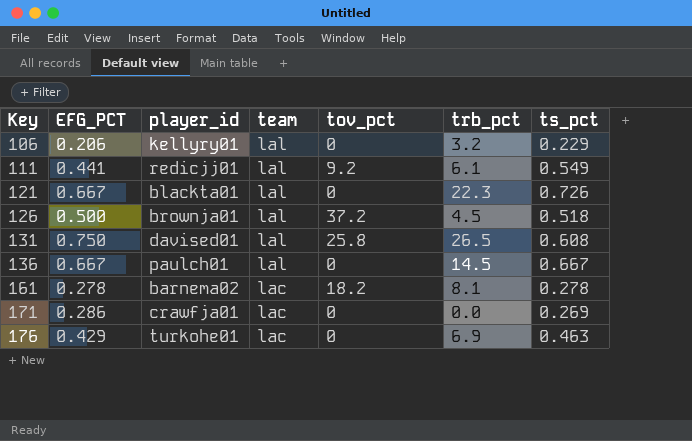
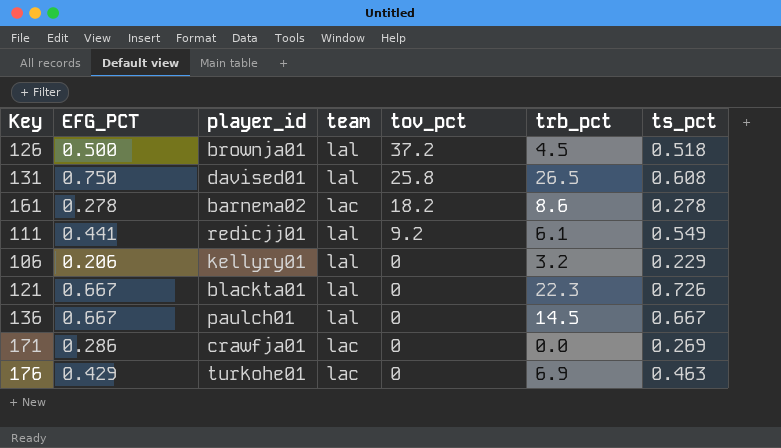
row order: Key ascending -> tov_pct descending
161 | trb_pct: 8.1 -> 8.6

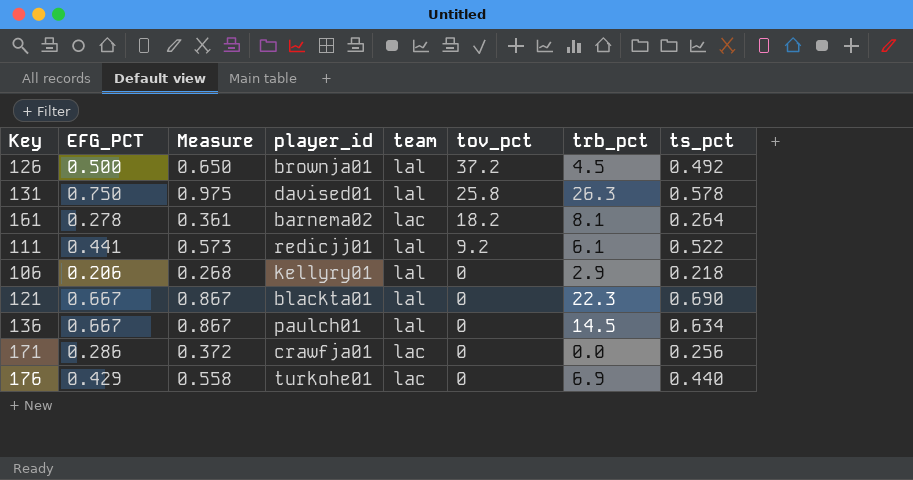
column Measure | formula: none -> [EFG_PCT] * 1.3
126 | ts_pct: 0.518 -> 0.492
131 | trb_pct: 26.5 -> 26.3
131 | ts_pct: 0.608 -> 0.578
161 | trb_pct: 8.6 -> 8.1
161 | ts_pct: 0.278 -> 0.264
111 | ts_pct: 0.549 -> 0.522
106 | trb_pct: 3.2 -> 2.9
106 | ts_pct: 0.229 -> 0.218
121 | ts_pct: 0.726 -> 0.690
136 | ts_pct: 0.667 -> 0.634
171 | ts_pct: 0.269 -> 0.256
176 | ts_pct: 0.463 -> 0.440

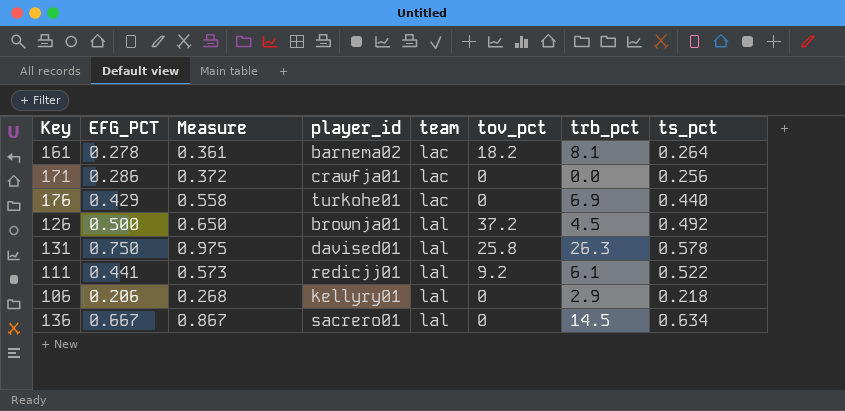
row order: tov_pct descending -> team ascending
row 121: 0.667 | 0.867 | blackta01 | lal | 0 | 22.3 | 0.690 -> none
136 | player_id: paulch01 -> sacrero01

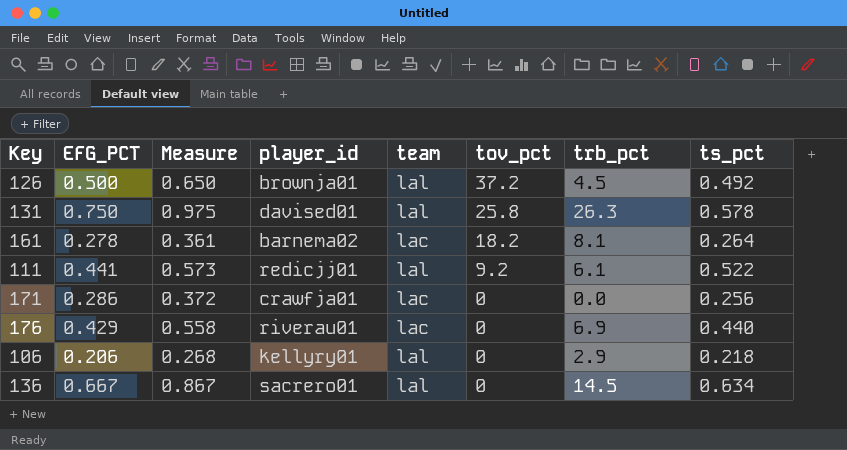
row order: team ascending -> tov_pct descending
176 | player_id: turkohe01 -> riverau01

